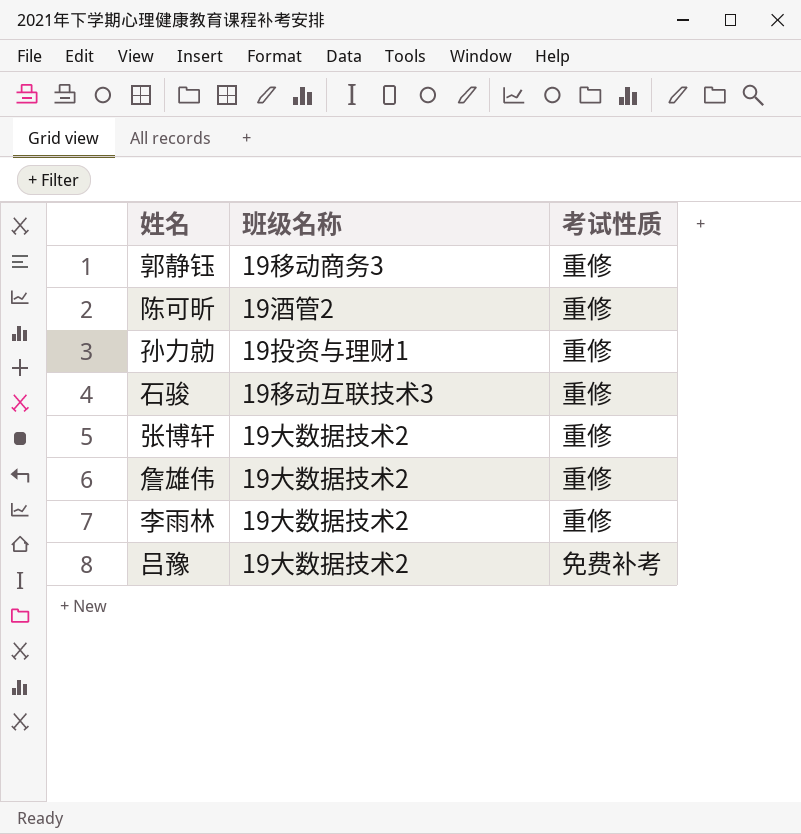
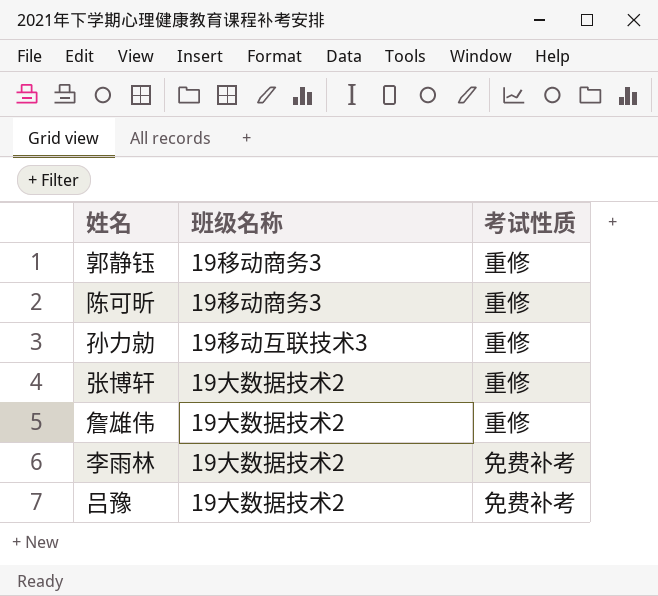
row 石骏: 19移动互联技术3 | 重修 -> none
陈可昕 | 班级名称: 19酒管2 -> 19移动商务3
孙力勍 | 班级名称: 19投资与理财1 -> 19移动互联技术3
李雨林 | 考试性质: 重修 -> 免费补考

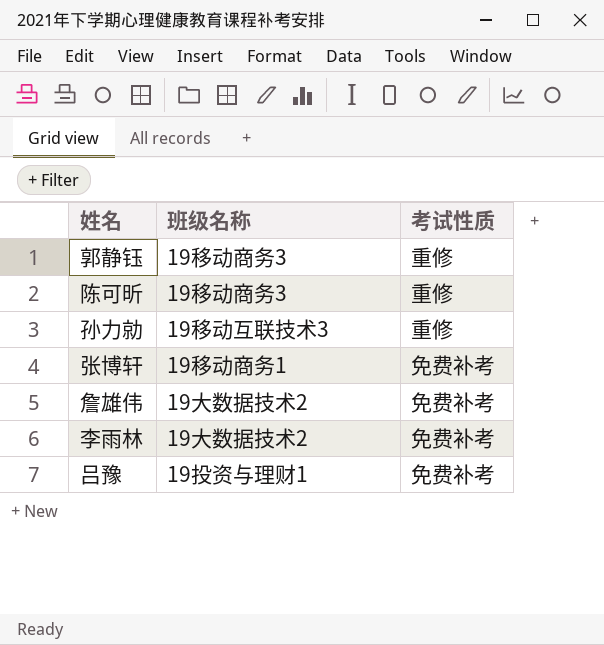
张博轩 | 班级名称: 19大数据技术2 -> 19移动商务1
张博轩 | 考试性质: 重修 -> 免费补考
詹雄伟 | 考试性质: 重修 -> 免费补考
吕豫 | 班级名称: 19大数据技术2 -> 19投资与理财1

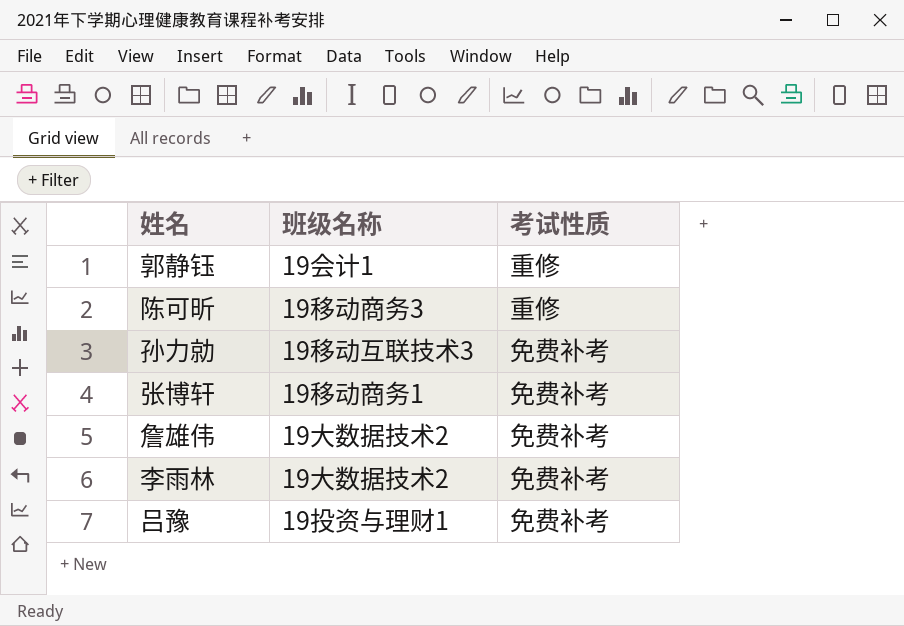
郭静钰 | 班级名称: 19移动商务3 -> 19会计1
孙力勍 | 考试性质: 重修 -> 免费补考

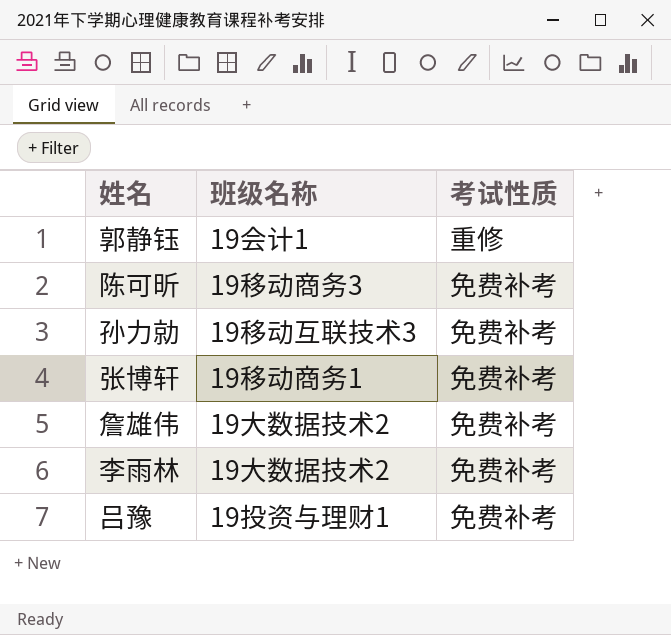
陈可昕 | 考试性质: 重修 -> 免费补考

